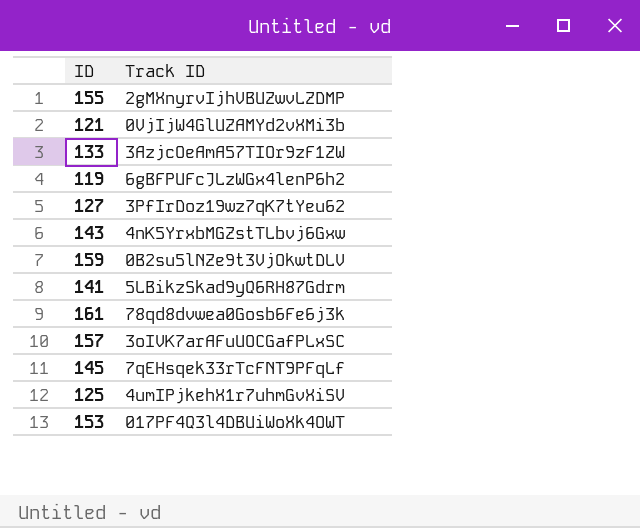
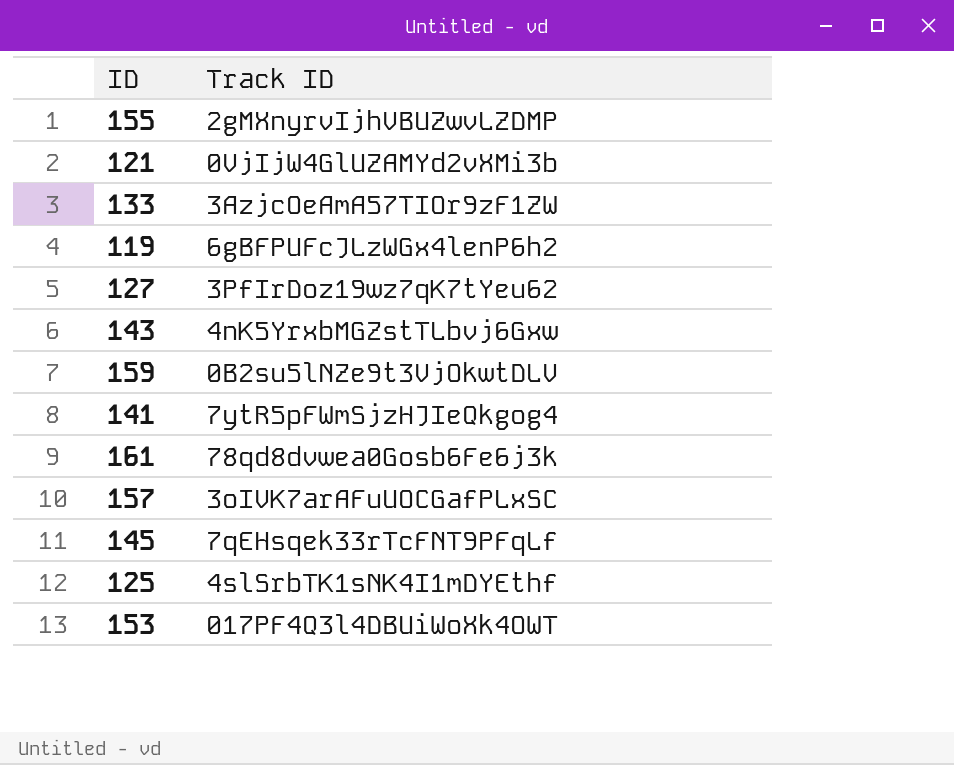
141 | Track ID: 5LBikzSkad9yQ6RH87Gdrm -> 7ytR5pFWmSjzHJIeQkgog4
125 | Track ID: 4umIPjkehX1r7uhmGvXiSV -> 4slSrbTK1sNK4I1mDYEthf

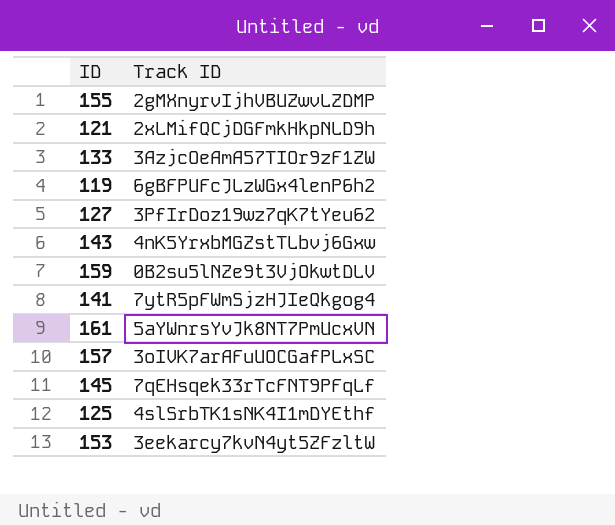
121 | Track ID: 0VjIjW4GlUZAMYd2vXMi3b -> 2xLMifQCjDGFmkHkpNLD9h
161 | Track ID: 78qd8dvwea0Gosb6Fe6j3k -> 5aYWnrsYvJk8NT7PmUcxVN
153 | Track ID: 017PF4Q3l4DBUiWoXk4OWT -> 3eekarcy7kvN4yt5ZFzltW

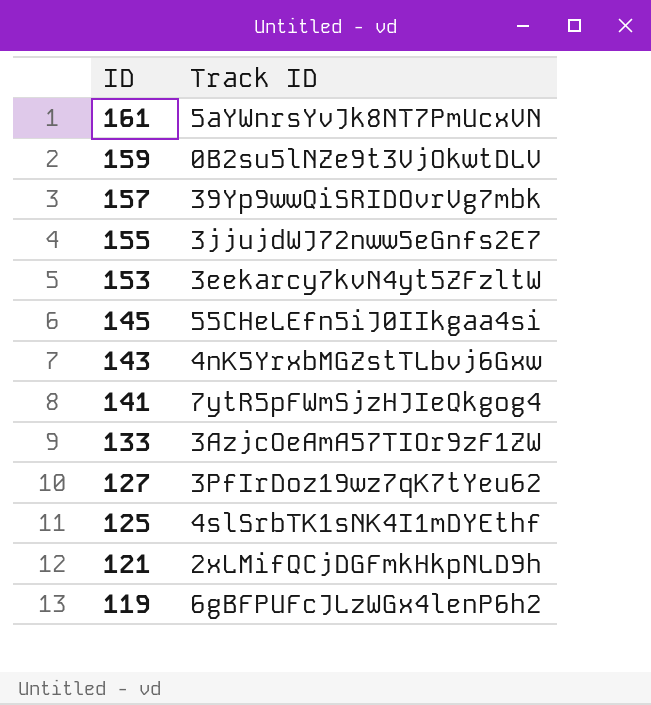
row order: none -> ID descending
157 | Track ID: 3oIVK7arAFuUOCGafPLxSC -> 39Yp9wwQiSRIDOvrVg7mbk
155 | Track ID: 2gMXnyrvIjhVBUZwvLZDMP -> 3jjujdWJ72nww5eGnfs2E7
145 | Track ID: 7qEHsqek33rTcFNT9PFqLf -> 55CHeLEfn5iJ0IIkgaa4si

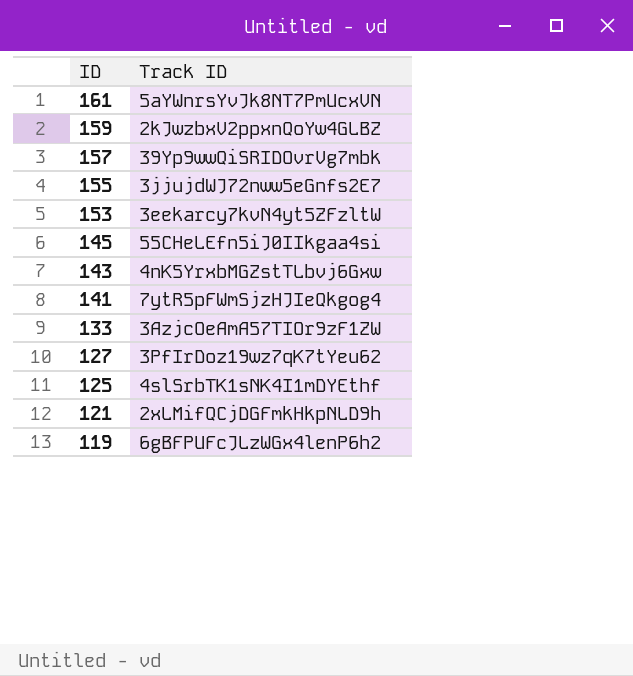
159 | Track ID: 0B2su5lNZe9t3VjOkwtDLV -> 2kJwzbxV2ppxnQoYw4GLBZ

